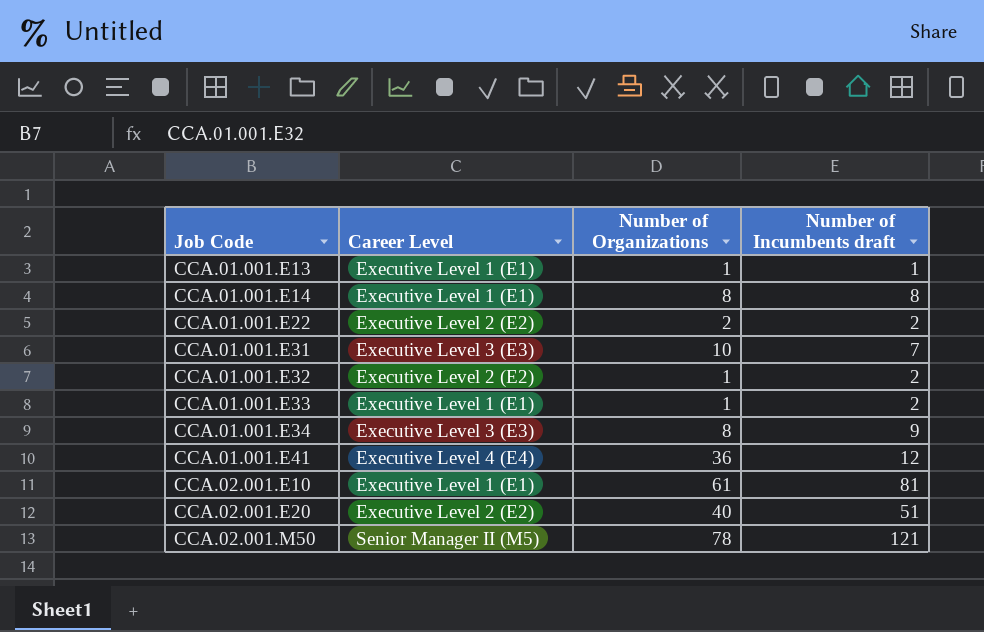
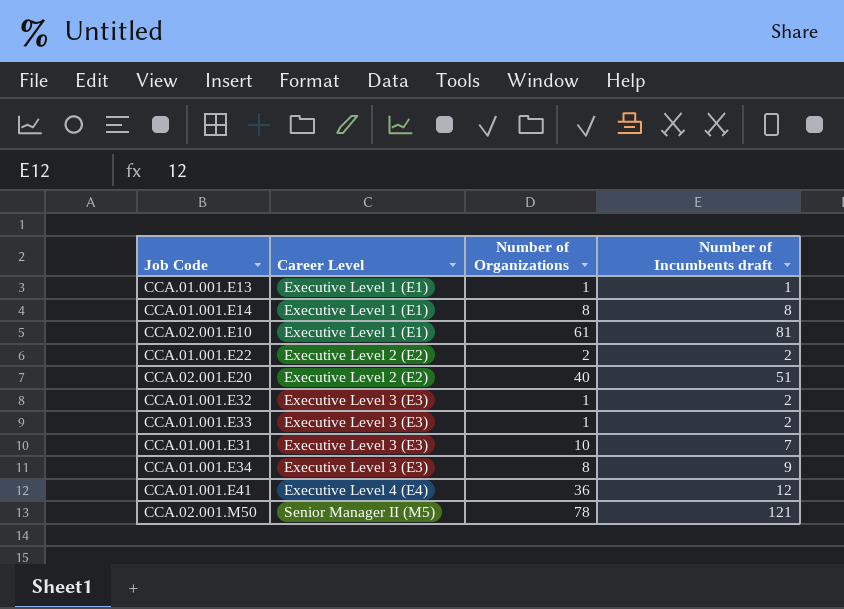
row order: Job Code ascending -> Career Level ascending
CCA.01.001.E32 | Career Level: Executive Level 2 (E2) -> Executive Level 3 (E3)
CCA.01.001.E33 | Career Level: Executive Level 1 (E1) -> Executive Level 3 (E3)

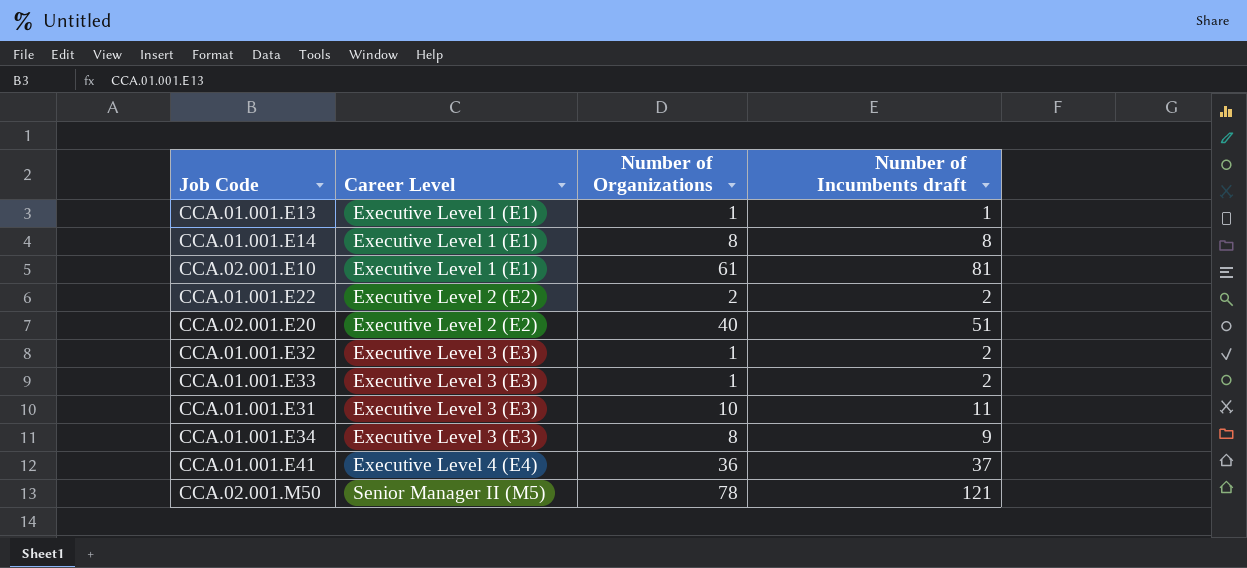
CCA.01.001.E31 | Number of Incumbents draft: 7 -> 11
CCA.01.001.E41 | Number of Incumbents draft: 12 -> 37

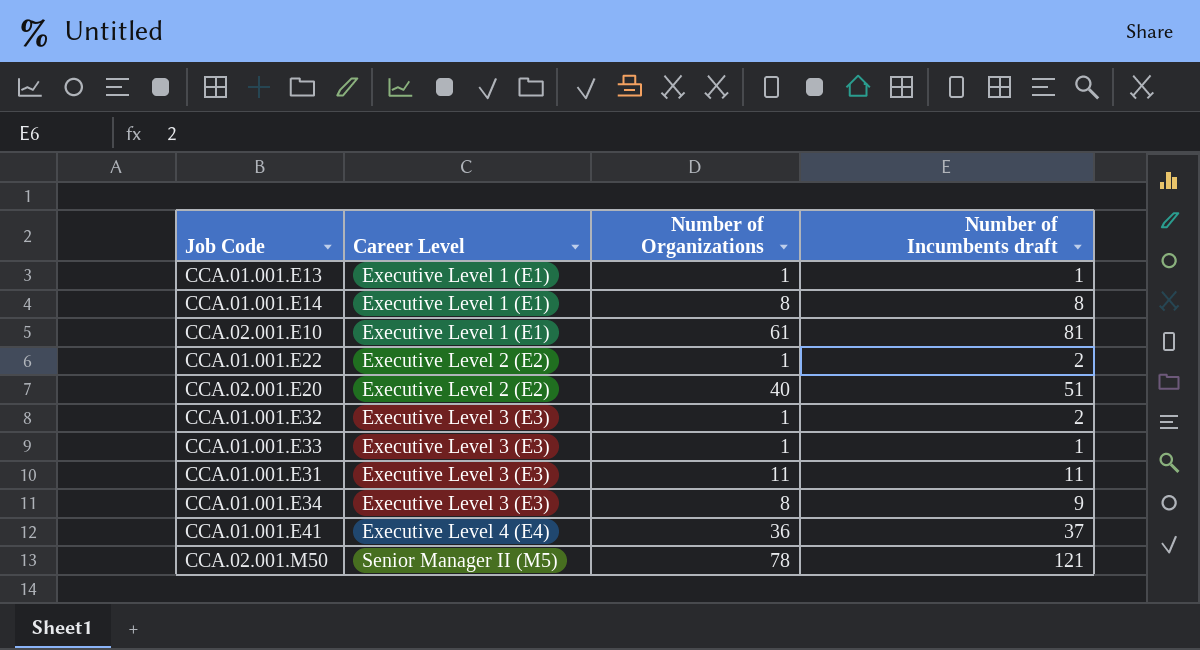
CCA.01.001.E22 | Number of Organizations: 2 -> 1
CCA.01.001.E33 | Number of Incumbents draft: 2 -> 1
CCA.01.001.E31 | Number of Organizations: 10 -> 11

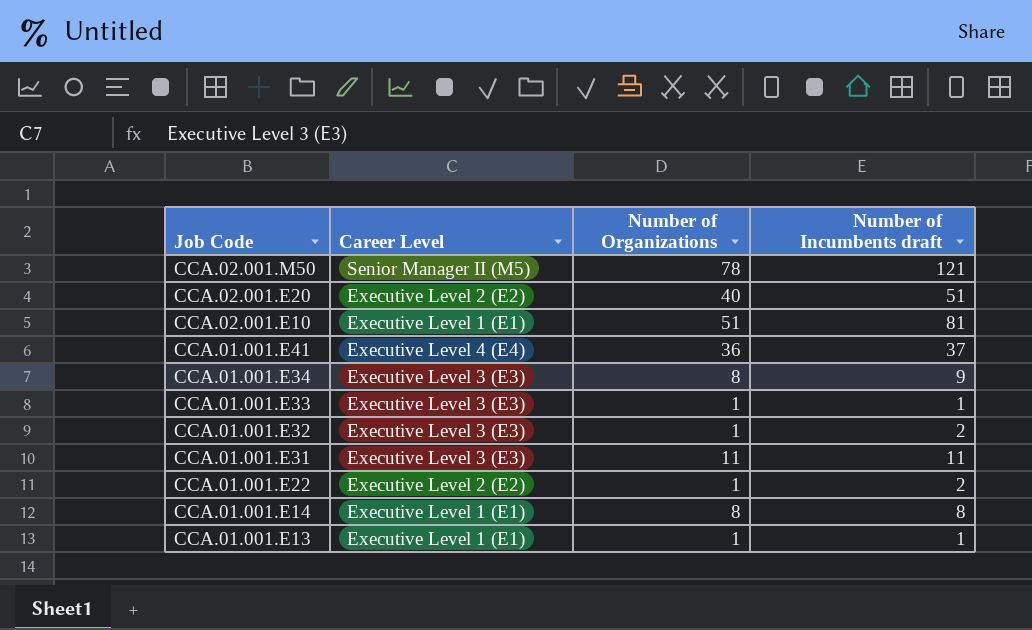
row order: Career Level ascending -> Job Code descending
CCA.02.001.E10 | Number of Organizations: 61 -> 51

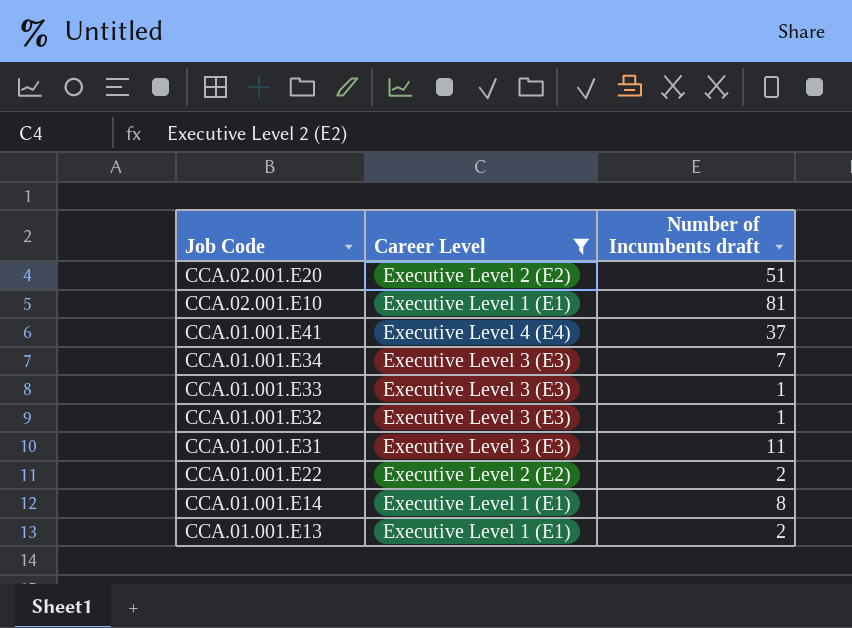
filter: none -> Career Level != Senior Manager II (M5)
column Number of Organizations | position: 3 -> none
CCA.01.001.E34 | Number of Incumbents draft: 9 -> 7
CCA.01.001.E32 | Number of Incumbents draft: 2 -> 1
CCA.01.001.E13 | Number of Incumbents draft: 1 -> 2

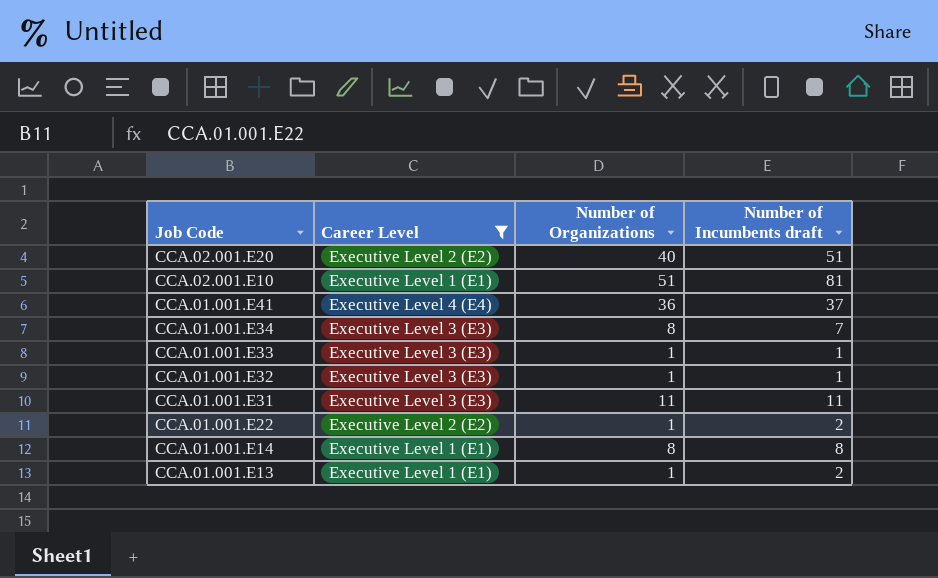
column Number of Organizations | position: none -> 3

